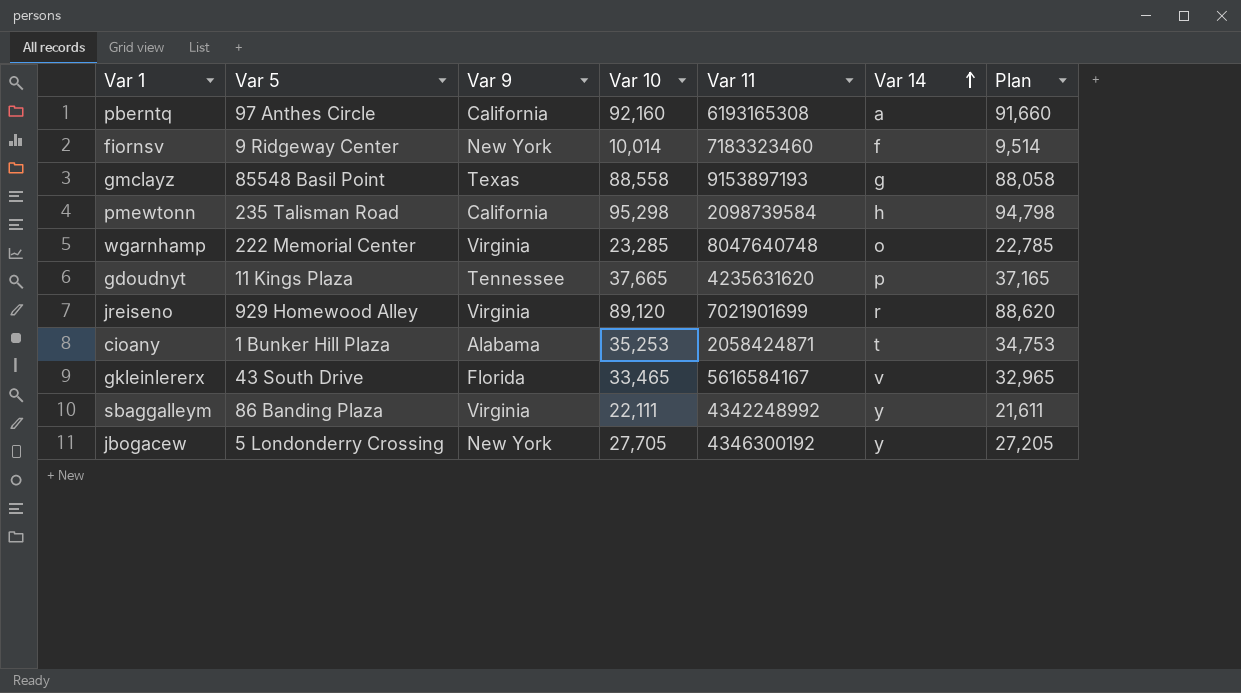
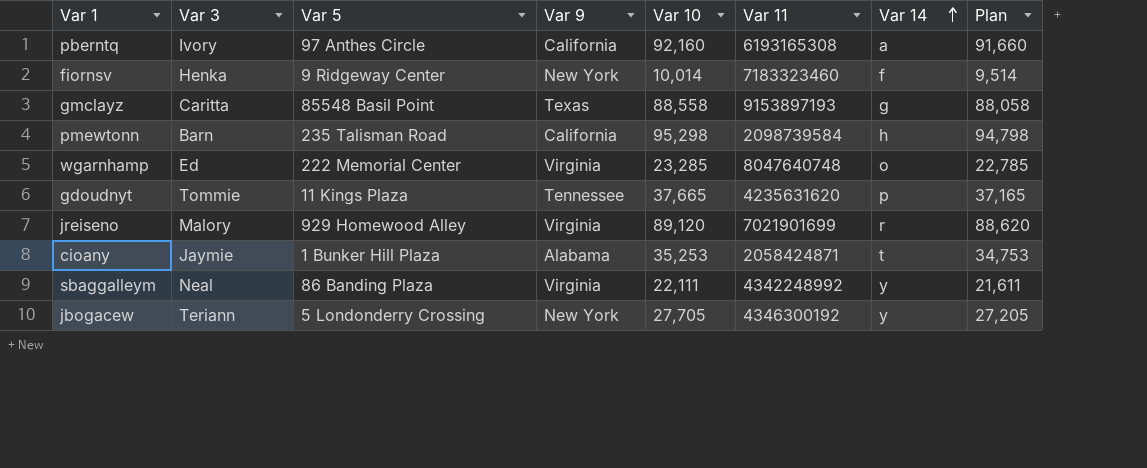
column Var 3 | position: none -> 2
row gkleinlererx: 43 South Drive | Florida | 33,465 | 5616584167 | v | 32,965 -> none

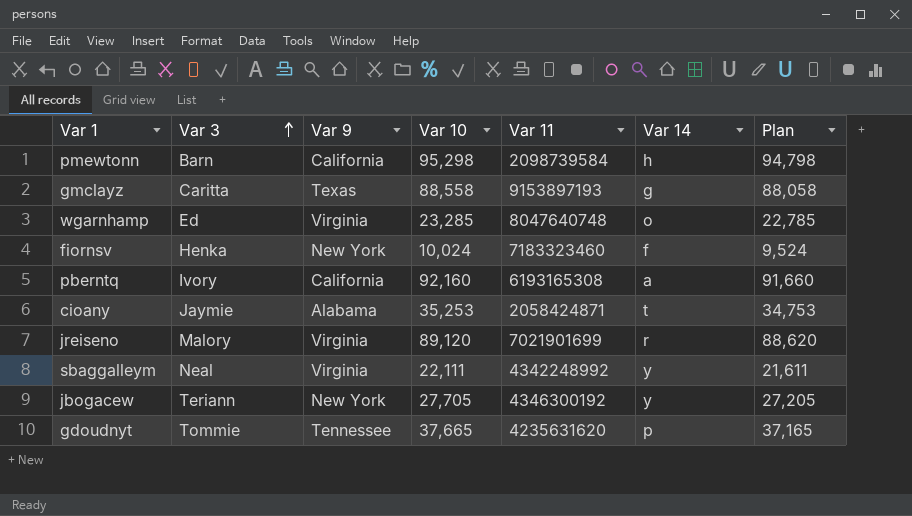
row order: Var 14 ascending -> Var 3 ascending
column Var 5 | position: 3 -> none
fiornsv | Var 10: 10,014 -> 10,024
fiornsv | Plan: 9,514 -> 9,524

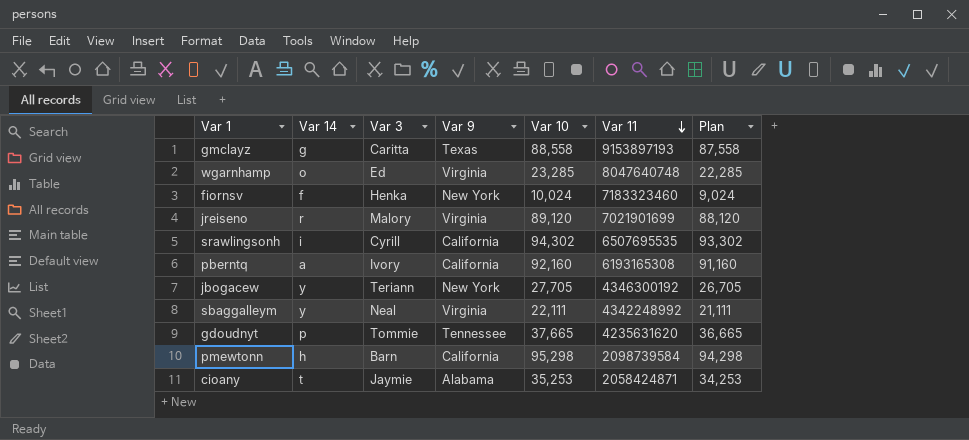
row order: Var 3 ascending -> Var 11 descending
column Var 14 | position: 6 -> 2
column Plan | formula: [Var 10] - 500 -> [Var 10] - 1000
row srawlingsonh: none -> i | Cyrill | California | 94,302 | 6507695535 | 93,302

